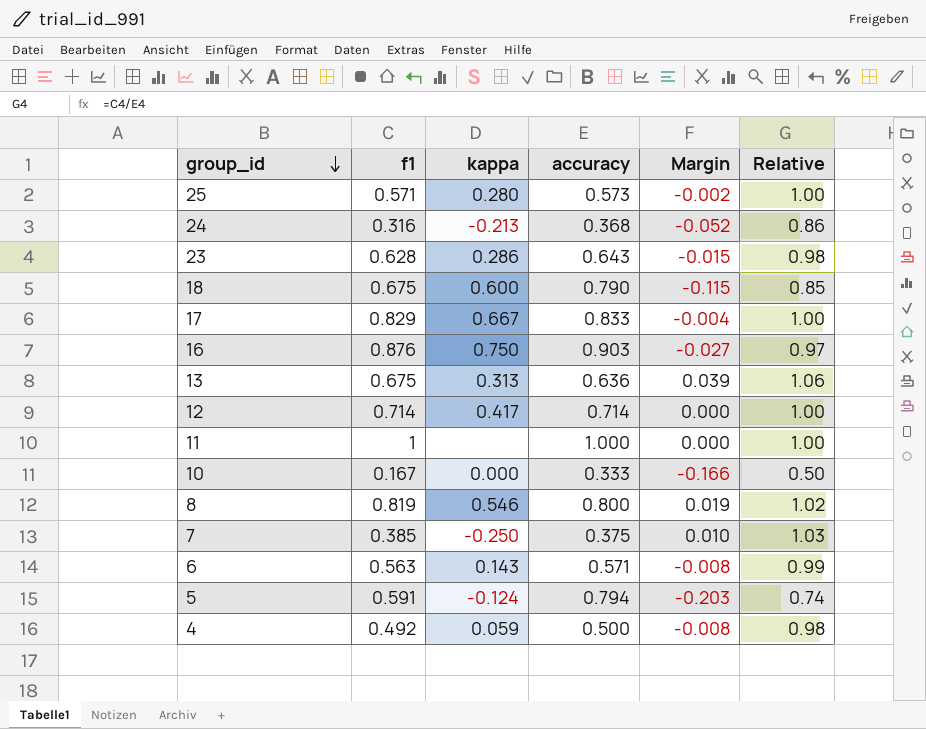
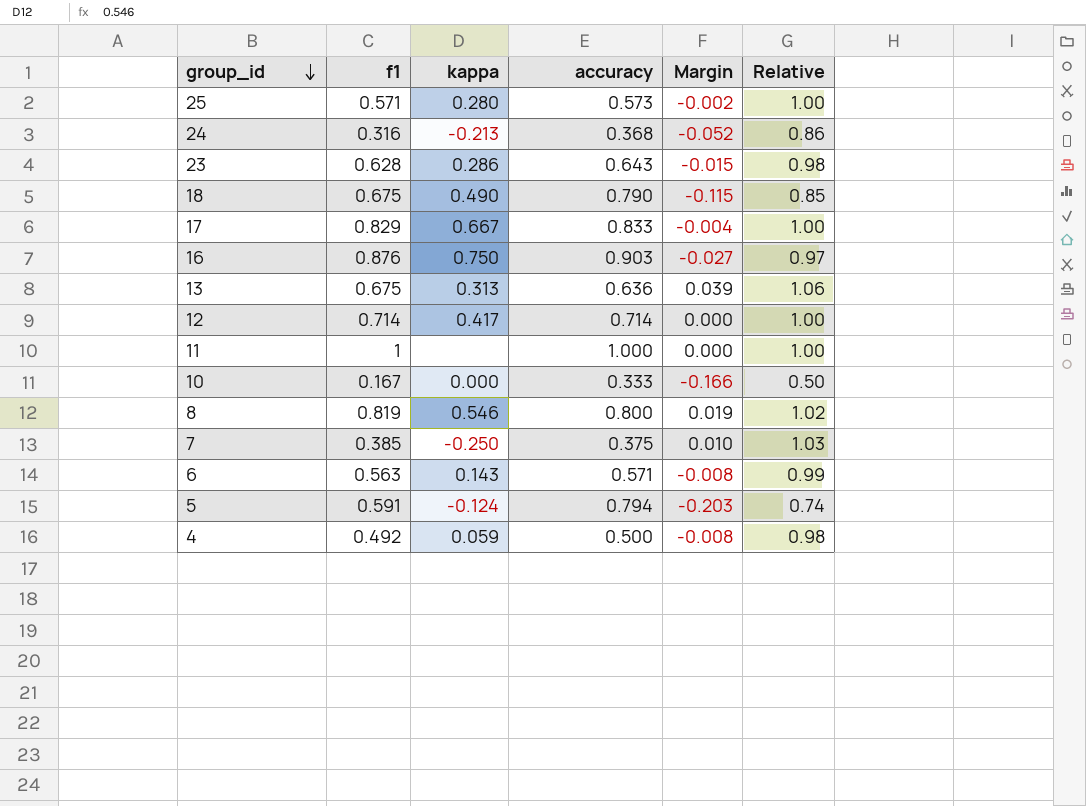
18 | kappa: 0.600 -> 0.490

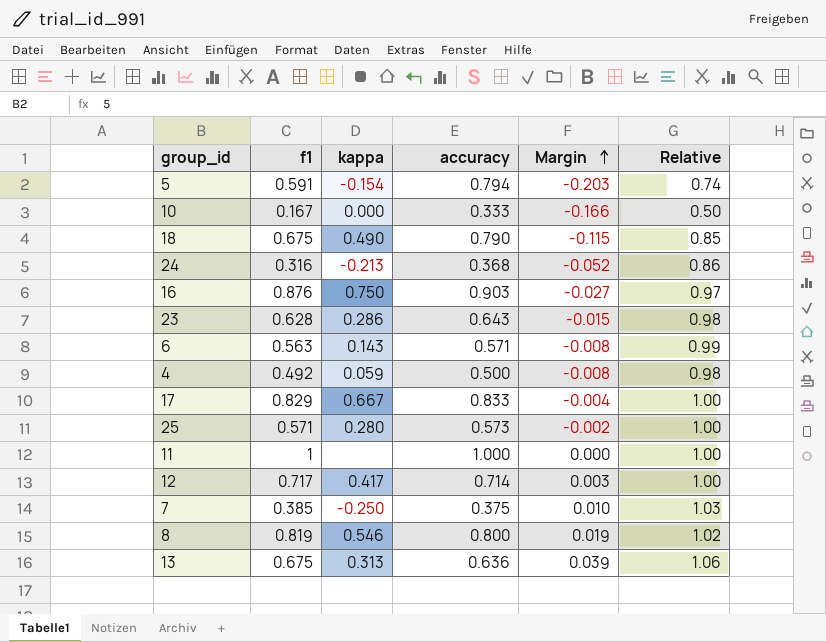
row order: group_id descending -> Margin ascending
5 | kappa: -0.124 -> -0.154
12 | f1: 0.714 -> 0.717
12 | Margin: 0.000 -> 0.003

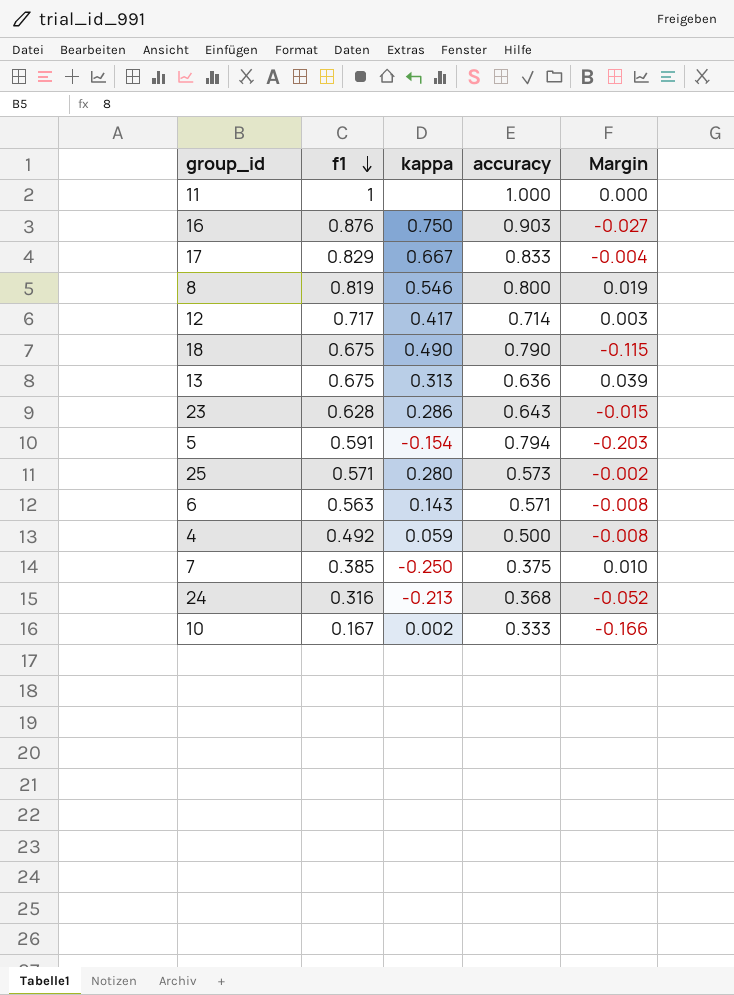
row order: Margin ascending -> f1 descending
column Relative | formula: [f1] / [accuracy] -> none
10 | kappa: 0.000 -> 0.002

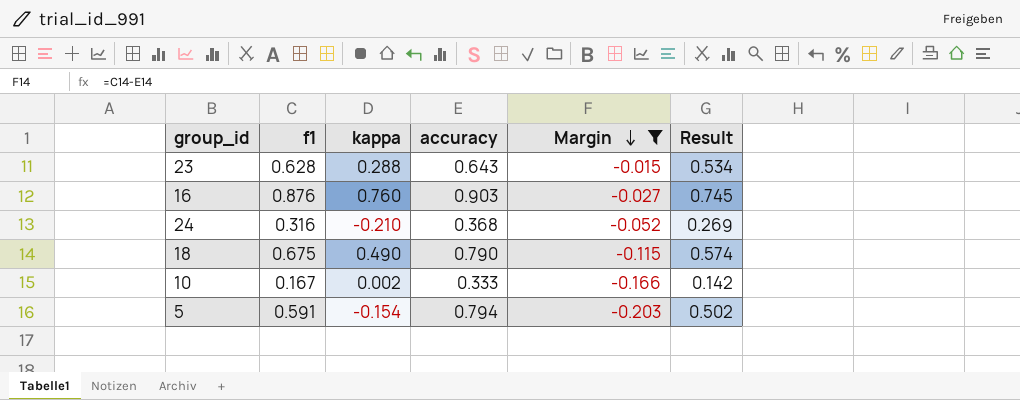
filter: none -> Margin <= -0.015
row order: f1 descending -> Margin descending
column Result | formula: none -> [f1] * 0.85
23 | kappa: 0.286 -> 0.288
16 | kappa: 0.750 -> 0.760
24 | kappa: -0.213 -> -0.210

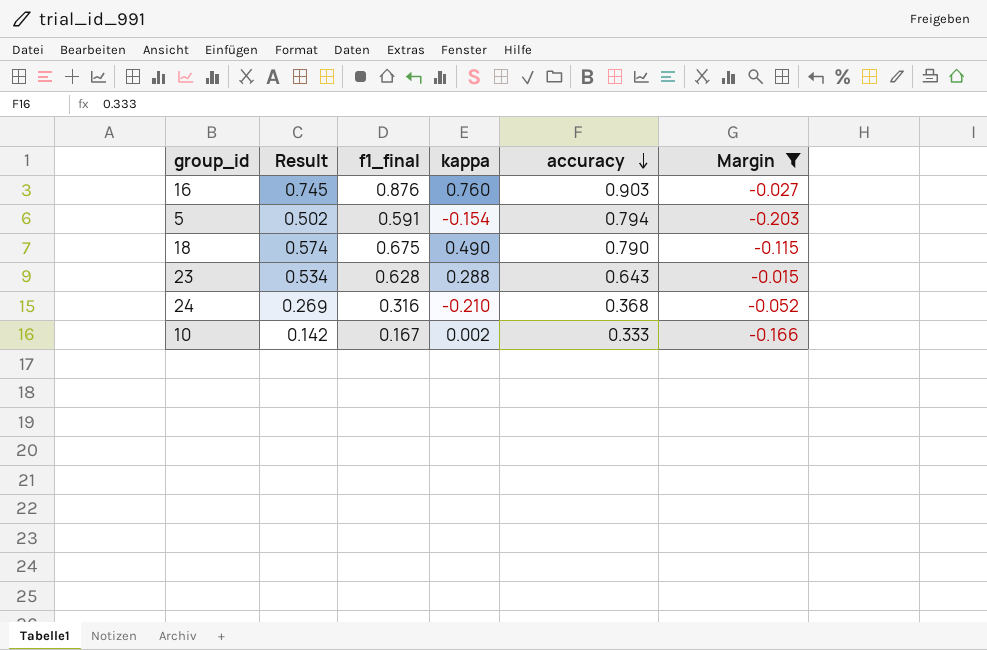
row order: Margin descending -> accuracy descending
column Result | position: 6 -> 2
column name: f1 -> f1_final

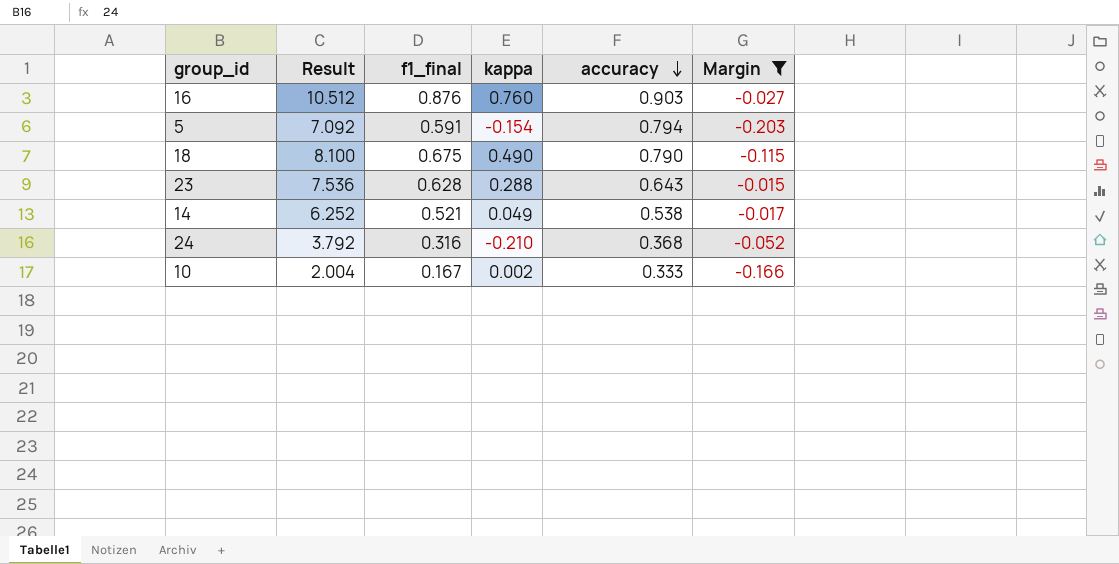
column Result | formula: [f1_final] * 0.85 -> [f1_final] * 12
row 14: none -> 6.252 | 0.521 | 0.049 | 0.538 | -0.017

